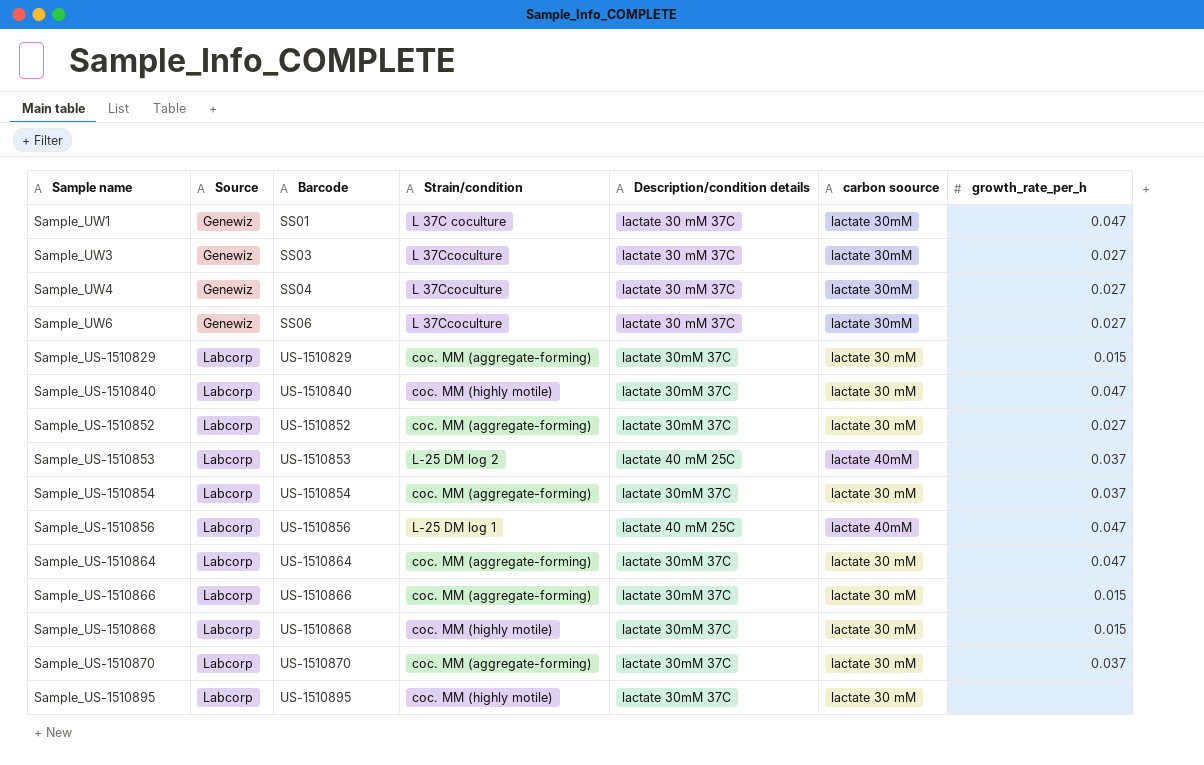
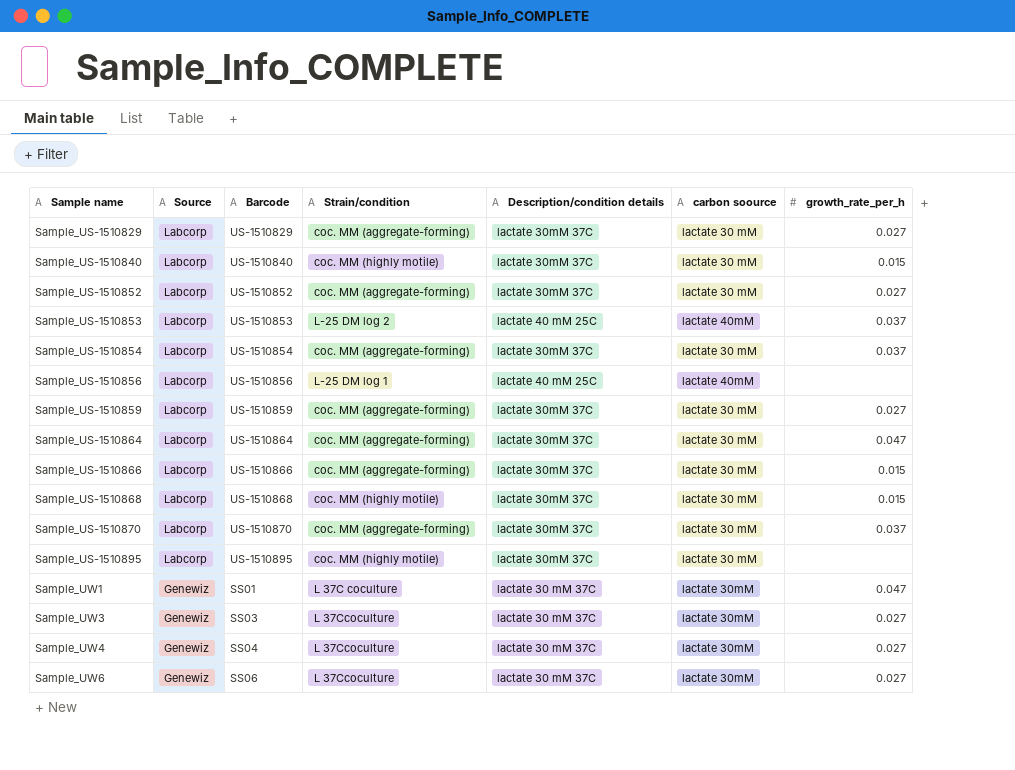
row order: Source ascending -> Sample name ascending
Sample_US-1510829 | growth_rate_per_h: 0.015 -> 0.027
Sample_US-1510840 | growth_rate_per_h: 0.047 -> 0.015
Sample_US-1510856 | growth_rate_per_h: 0.047 -> none
row Sample_US-1510859: none -> Labcorp | US-1510859 | coc. MM (aggregate-forming) | lactate 30mM 37C | lactate 30 mM | 0.027

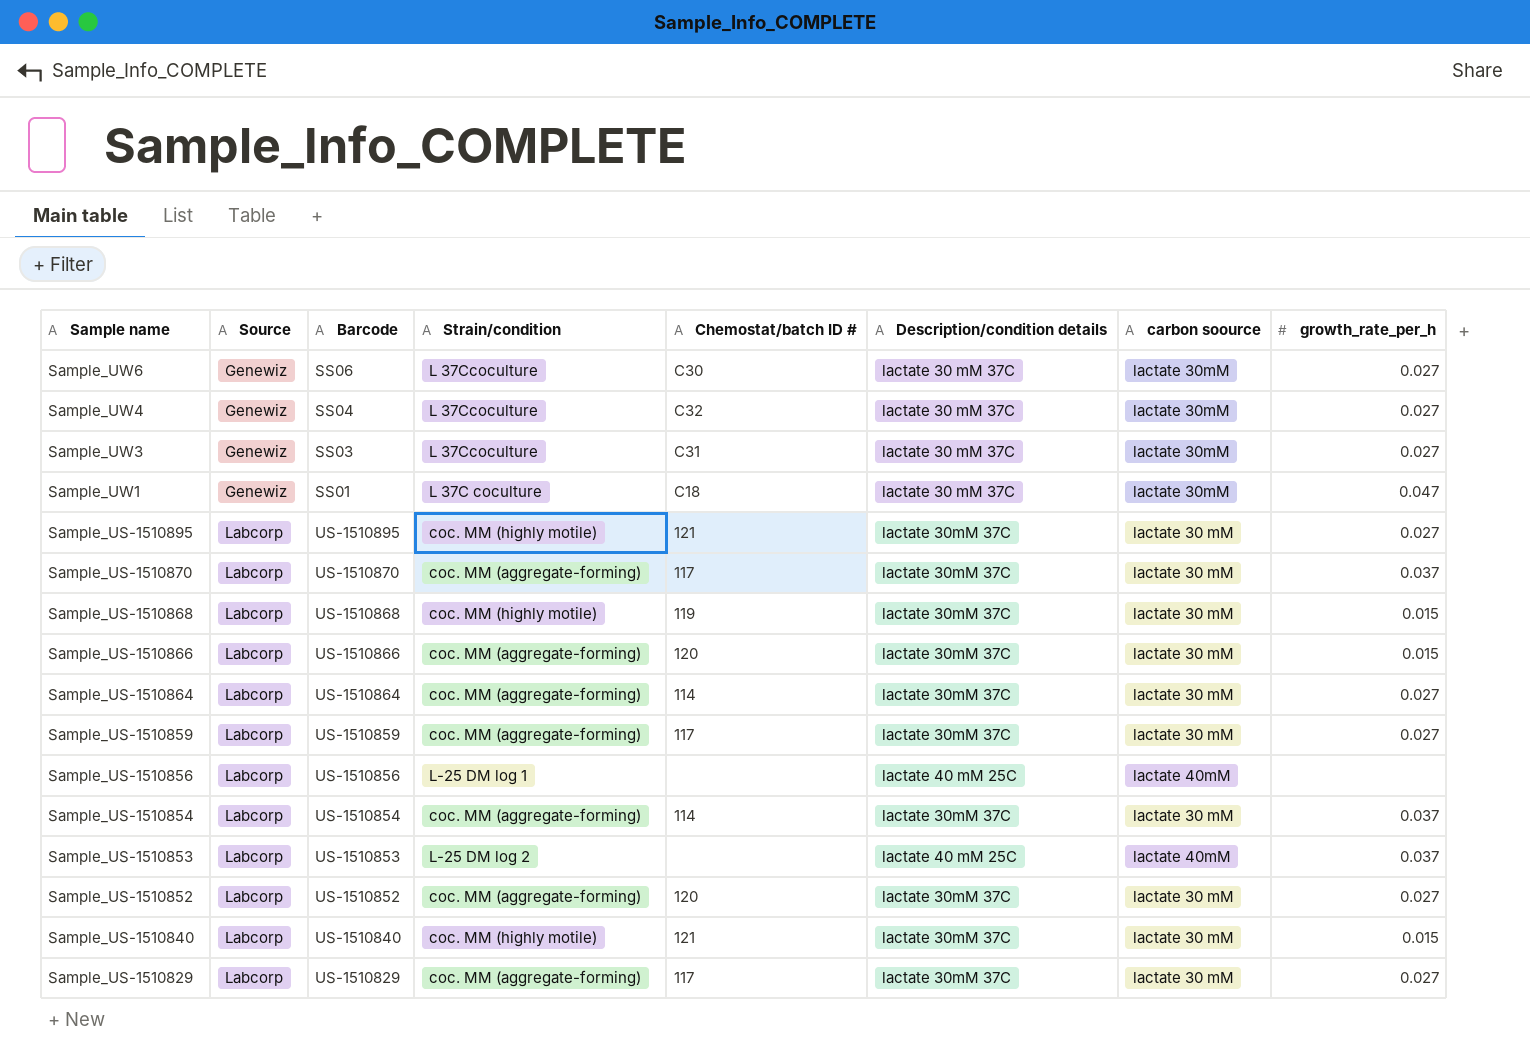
row order: Sample name ascending -> Sample name descending
column Chemostat/batch ID # | position: none -> 5
Sample_US-1510895 | growth_rate_per_h: none -> 0.027
Sample_US-1510864 | growth_rate_per_h: 0.047 -> 0.027

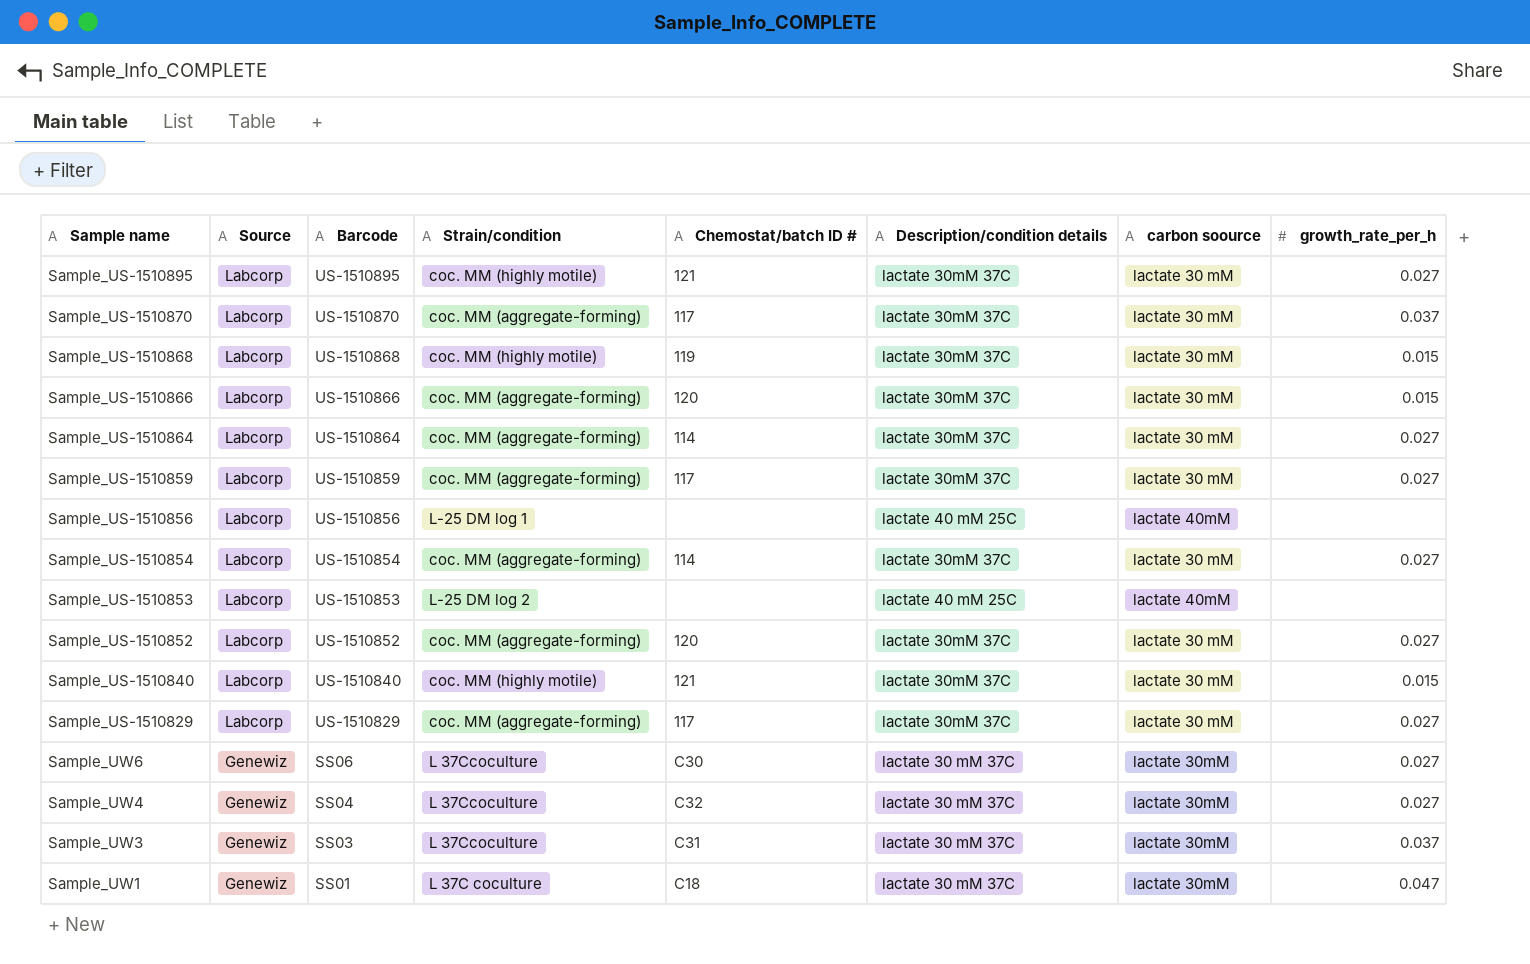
row order: Sample name descending -> Source descending
Sample_US-1510854 | growth_rate_per_h: 0.037 -> 0.027
Sample_US-1510853 | growth_rate_per_h: 0.037 -> none
Sample_UW3 | growth_rate_per_h: 0.027 -> 0.037

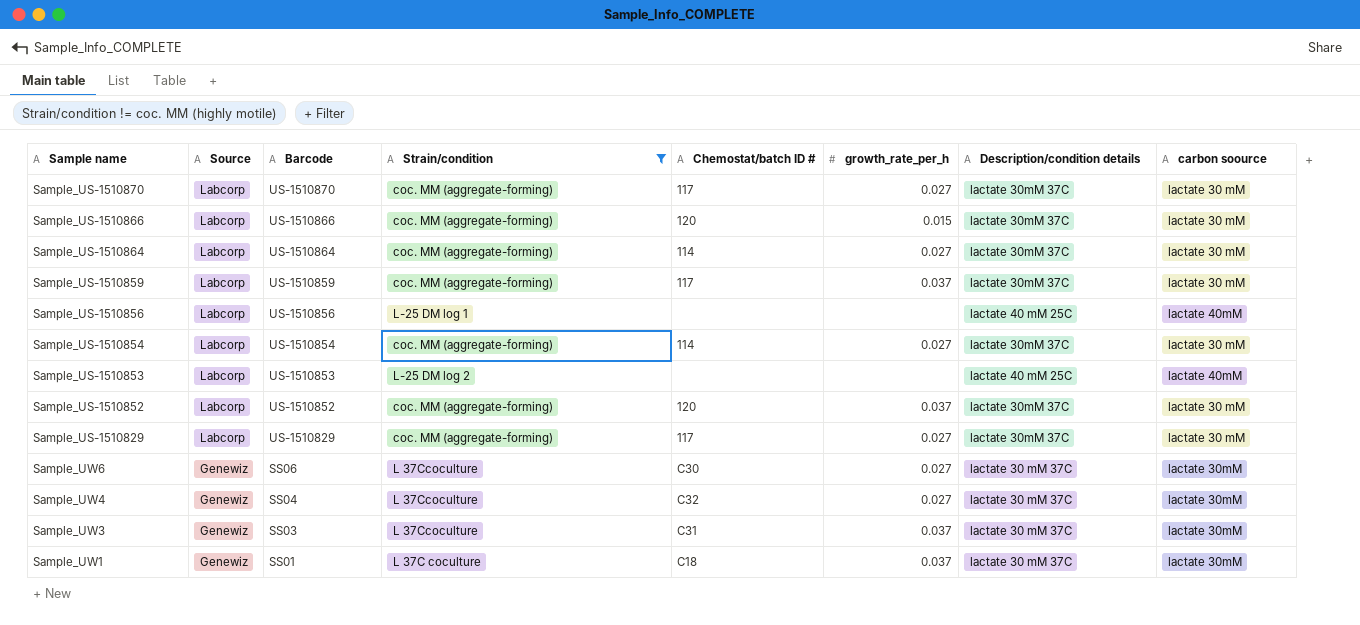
filter: none -> Strain/condition != coc. MM (highly motile)
column growth_rate_per_h | position: 8 -> 6
Sample_US-1510870 | growth_rate_per_h: 0.037 -> 0.027
Sample_US-1510859 | growth_rate_per_h: 0.027 -> 0.037
Sample_US-1510852 | growth_rate_per_h: 0.027 -> 0.037
Sample_UW1 | growth_rate_per_h: 0.047 -> 0.037

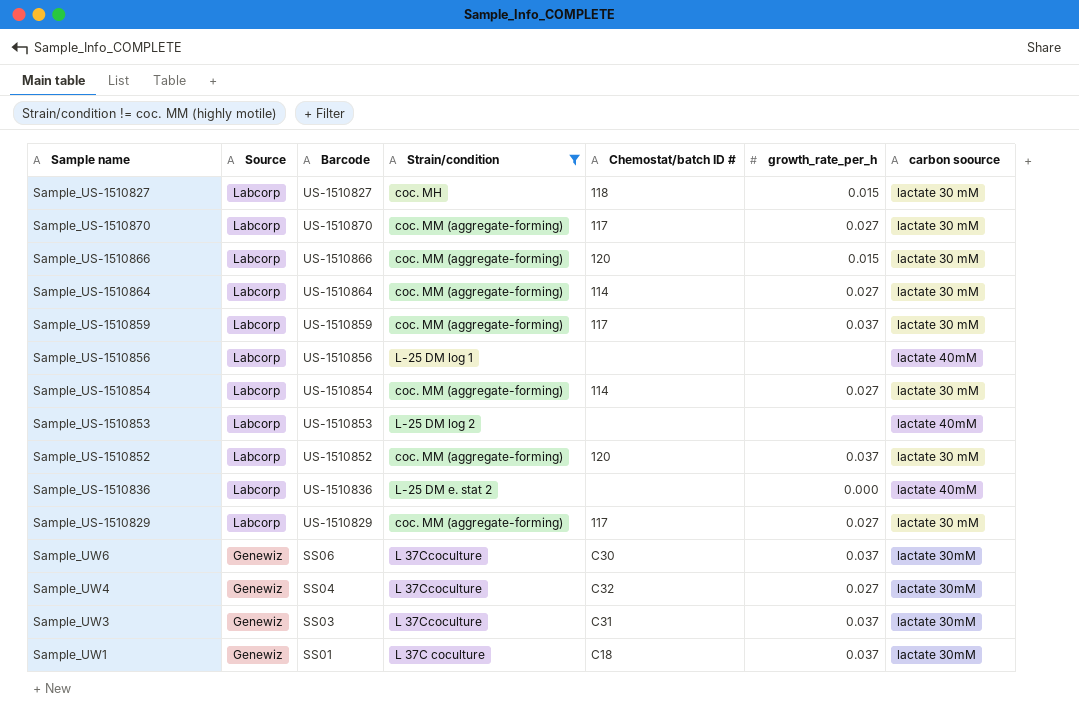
column Description/condition details | position: 7 -> none
row Sample_US-1510827: none -> Labcorp | US-1510827 | coc. MH | 118 | 0.015 | lactate 30 mM
row Sample_US-1510836: none -> Labcorp | US-1510836 | L-25 DM e. stat 2 | none | 0.000 | lactate 40mM
Sample_UW6 | growth_rate_per_h: 0.027 -> 0.037

